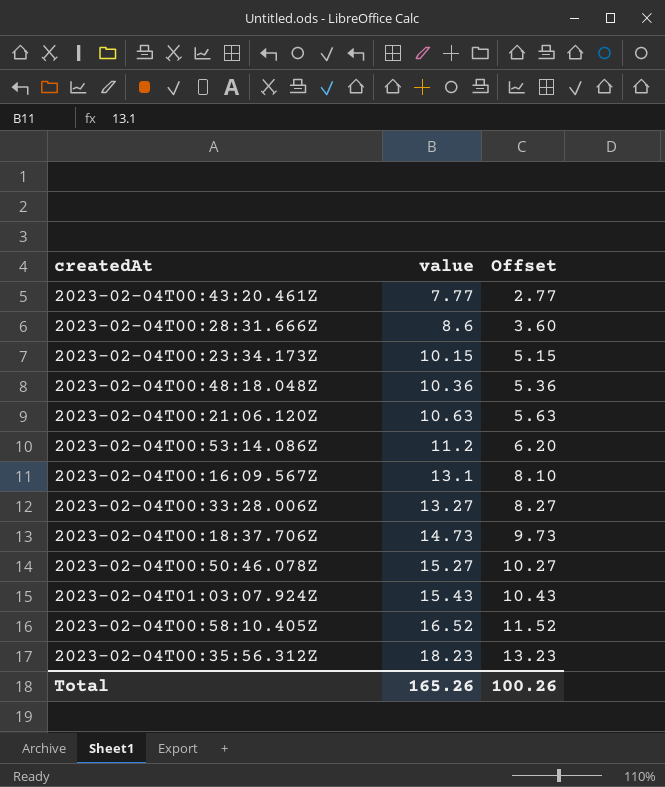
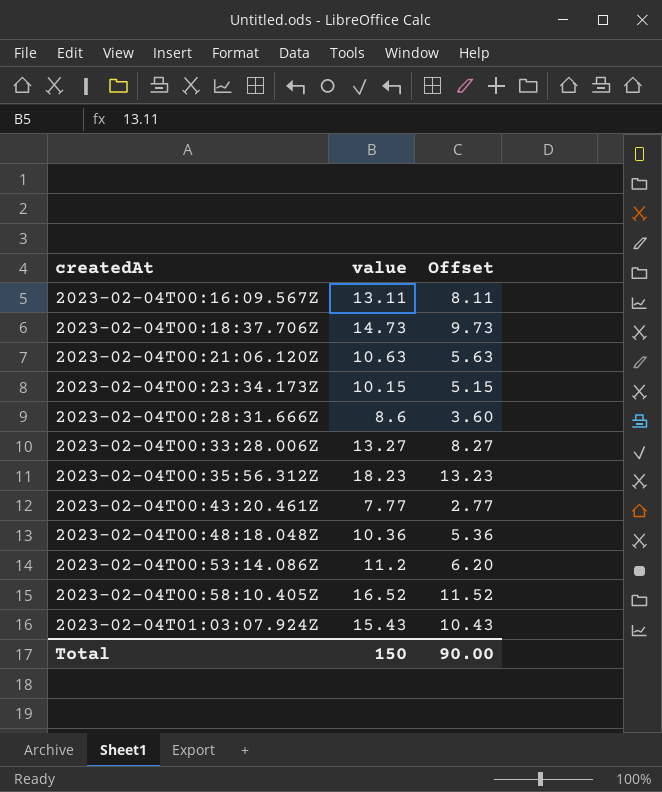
row order: value ascending -> createdAt ascending
row 2023-02-04T00:50:46.078Z: 15.27 | 10.27 -> none
2023-02-04T00:16:09.567Z | value: 13.1 -> 13.11
2023-02-04T00:16:09.567Z | Offset: 8.10 -> 8.11
Total | value: 165.26 -> 150
Total | Offset: 100.26 -> 90.00

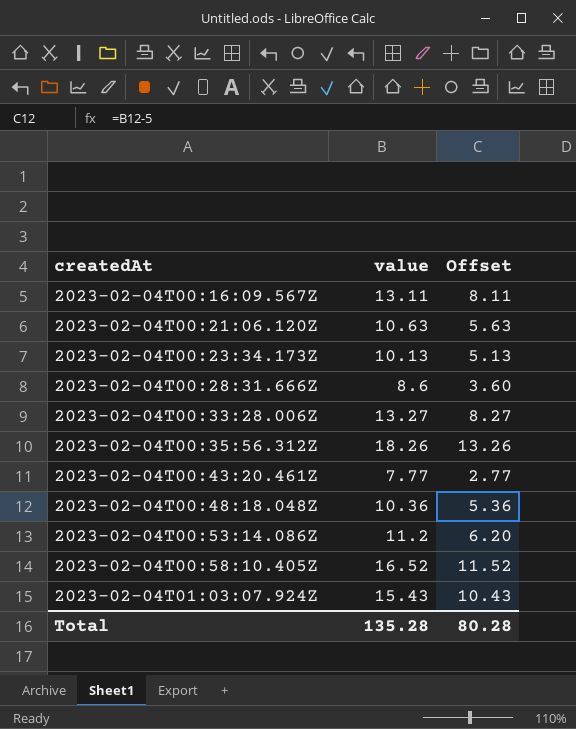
row 2023-02-04T00:18:37.706Z: 14.73 | 9.73 -> none
2023-02-04T00:23:34.173Z | value: 10.15 -> 10.13
2023-02-04T00:23:34.173Z | Offset: 5.15 -> 5.13
2023-02-04T00:35:56.312Z | value: 18.23 -> 18.26
2023-02-04T00:35:56.312Z | Offset: 13.23 -> 13.26
Total | value: 150 -> 135.28
Total | Offset: 90.00 -> 80.28

